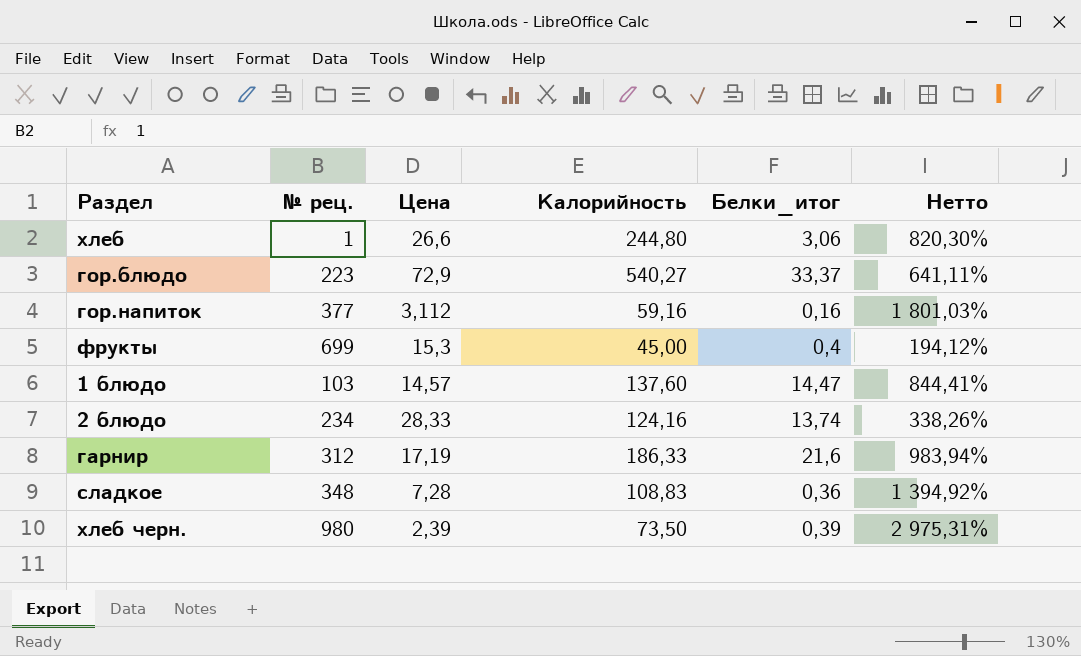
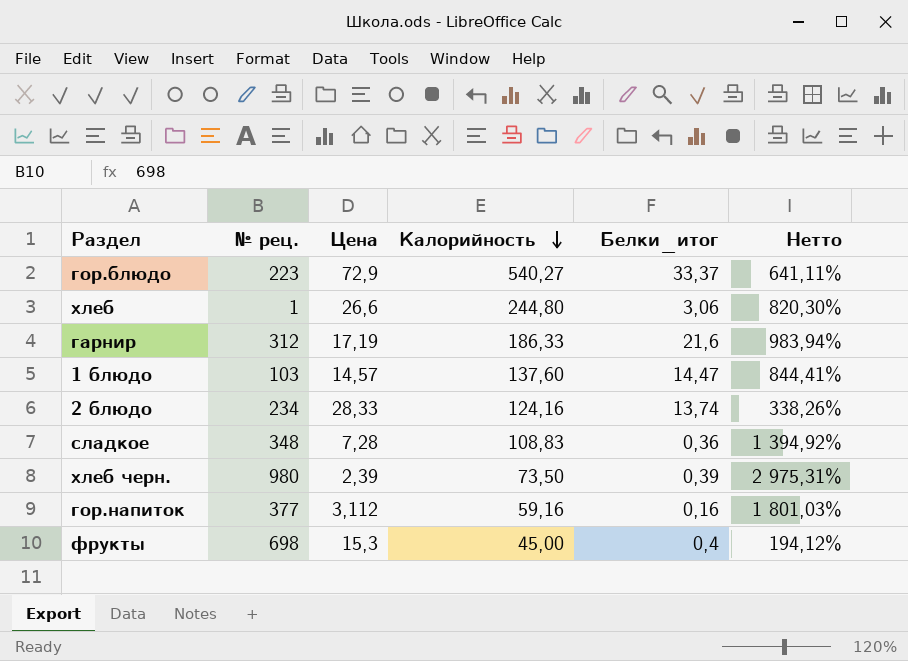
row order: none -> Калорийность descending
фрукты | № рец.: 699 -> 698

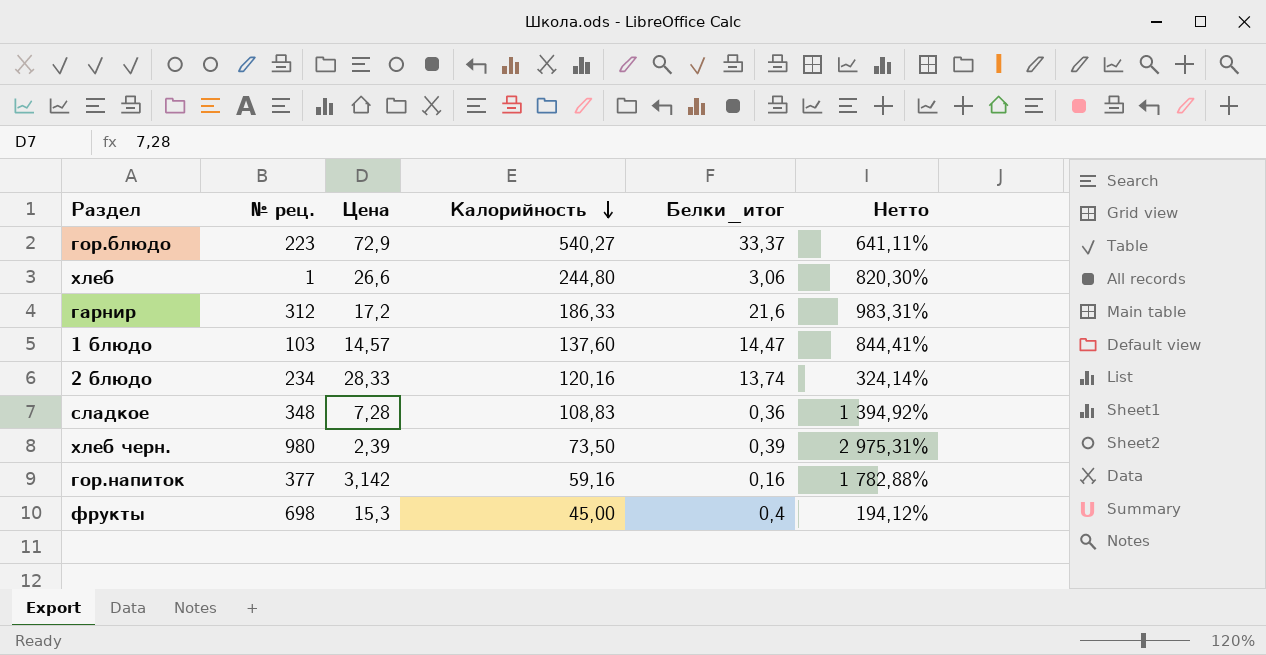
гарнир | Цена: 17,19 -> 17,2
гарнир | Нетто: 983,94% -> 983,31%
2 блюдо | Калорийность: 124,16 -> 120,16
2 блюдо | Нетто: 338,26% -> 324,14%
гор.напиток | Цена: 3,112 -> 3,142
гор.напиток | Нетто: 1 801,03% -> 1 782,88%

